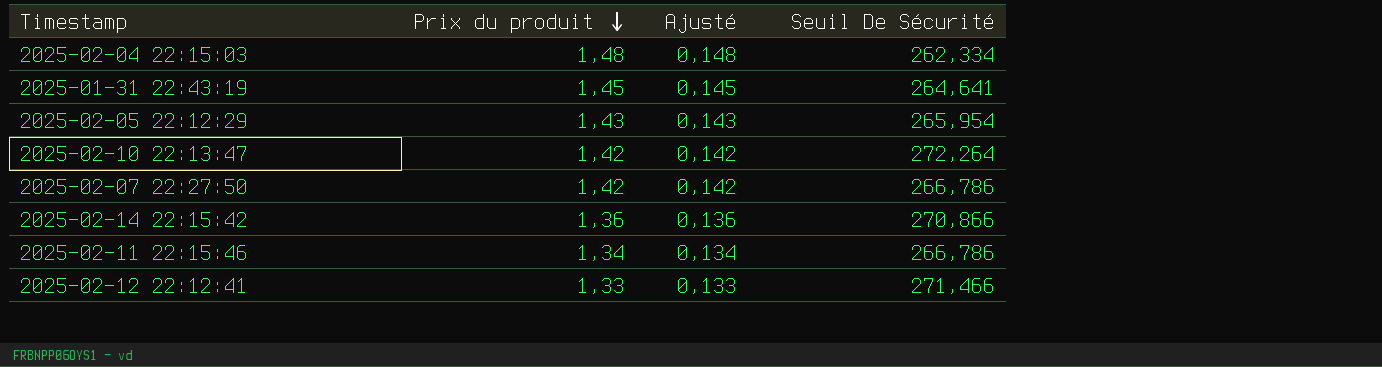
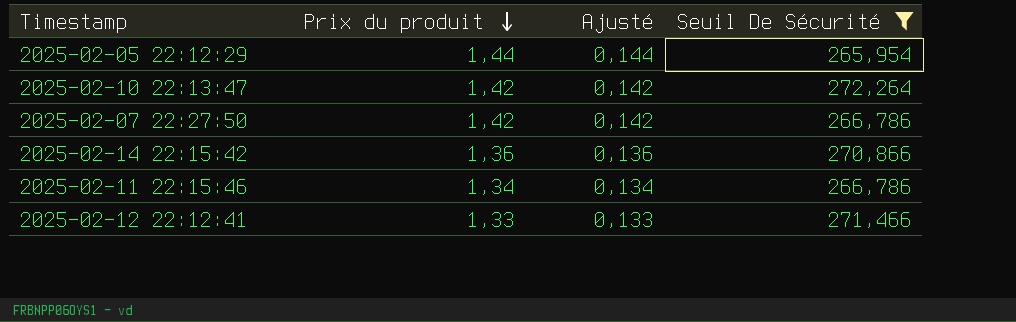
filter: none -> Seuil De Sécurité >= 265,954
2025-02-05 22:12:29 | Prix du produit: 1,43 -> 1,44
2025-02-05 22:12:29 | Ajusté: 0,143 -> 0,144

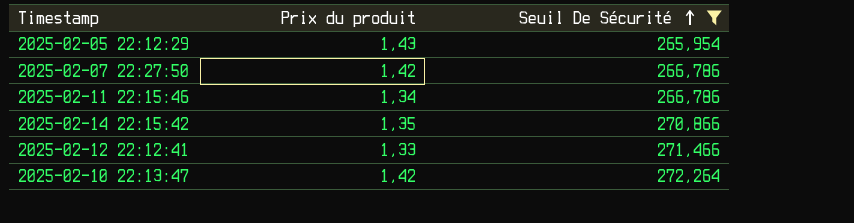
row order: Prix du produit descending -> Seuil De Sécurité ascending
column Ajusté | formula: [Prix du produit] * 0,1 -> none
2025-02-05 22:12:29 | Prix du produit: 1,44 -> 1,43
2025-02-14 22:15:42 | Prix du produit: 1,36 -> 1,35

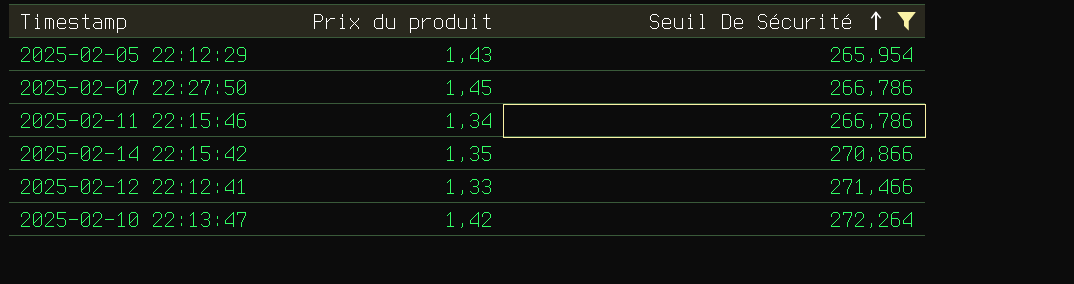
2025-02-07 22:27:50 | Prix du produit: 1,42 -> 1,45

